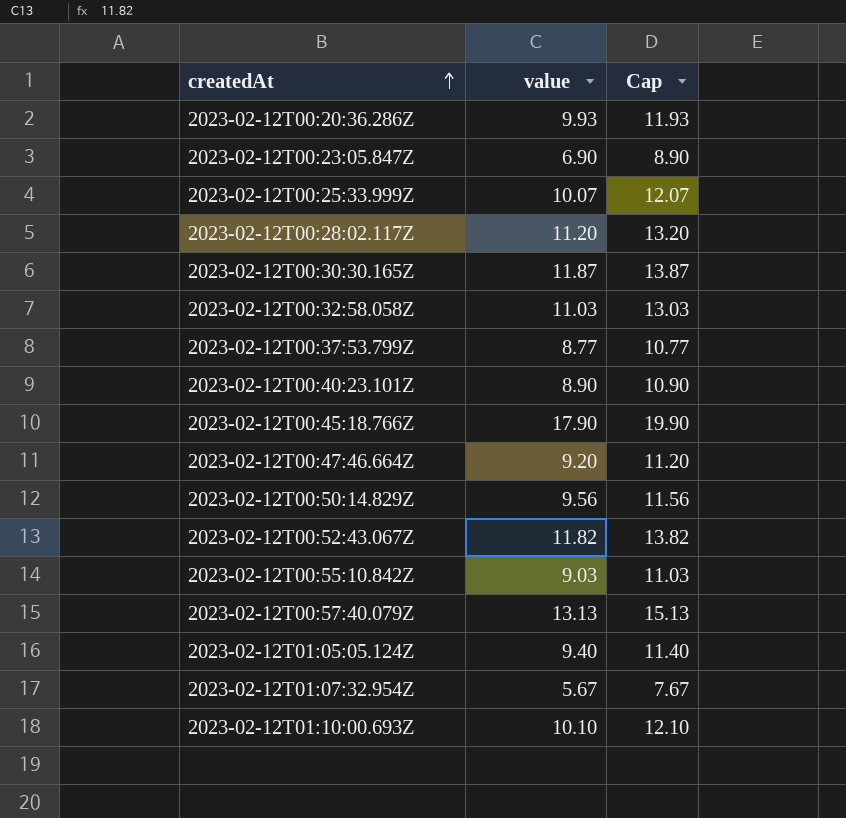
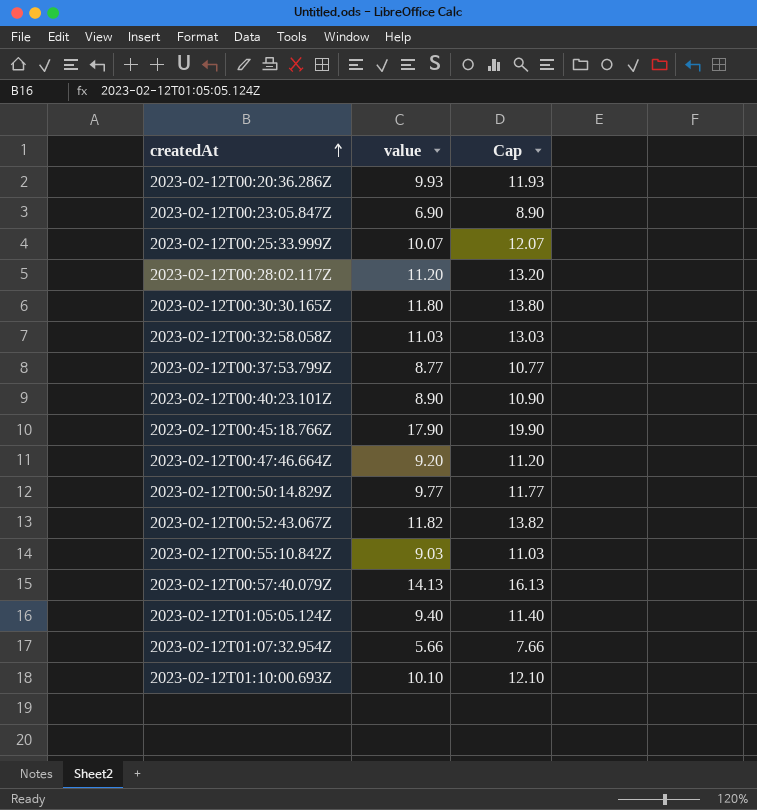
2023-02-12T00:30:30.165Z | value: 11.87 -> 11.80
2023-02-12T00:30:30.165Z | Cap: 13.87 -> 13.80
2023-02-12T00:50:14.829Z | value: 9.56 -> 9.77
2023-02-12T00:50:14.829Z | Cap: 11.56 -> 11.77
2023-02-12T00:57:40.079Z | value: 13.13 -> 14.13
2023-02-12T00:57:40.079Z | Cap: 15.13 -> 16.13
2023-02-12T01:07:32.954Z | value: 5.67 -> 5.66
2023-02-12T01:07:32.954Z | Cap: 7.67 -> 7.66

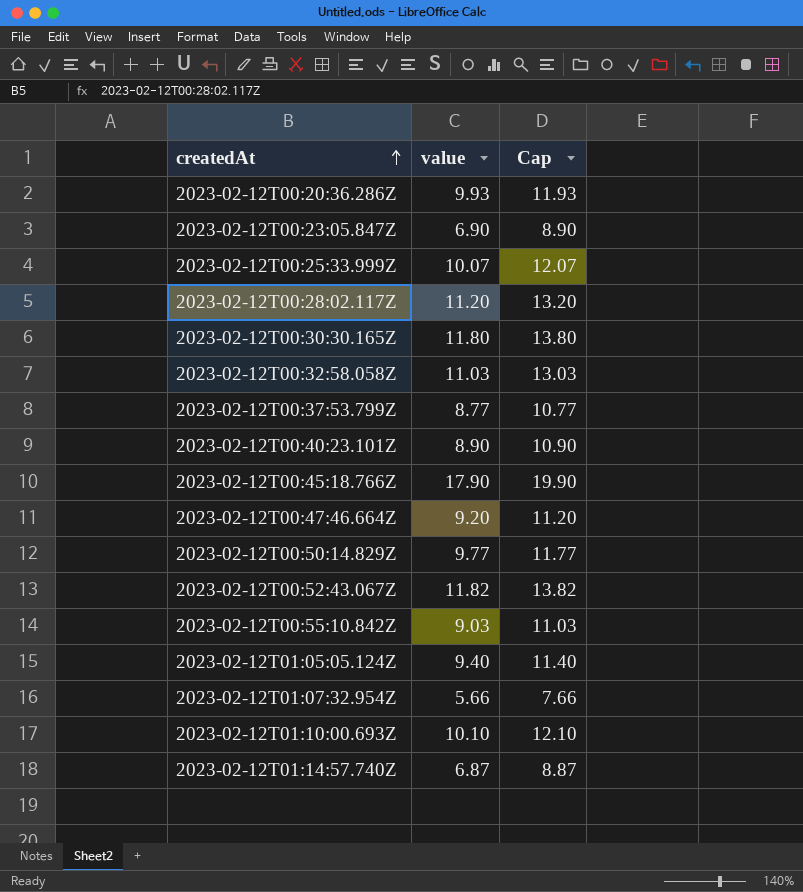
row 2023-02-12T00:57:40.079Z: 14.13 | 16.13 -> none
row 2023-02-12T01:14:57.740Z: none -> 6.87 | 8.87

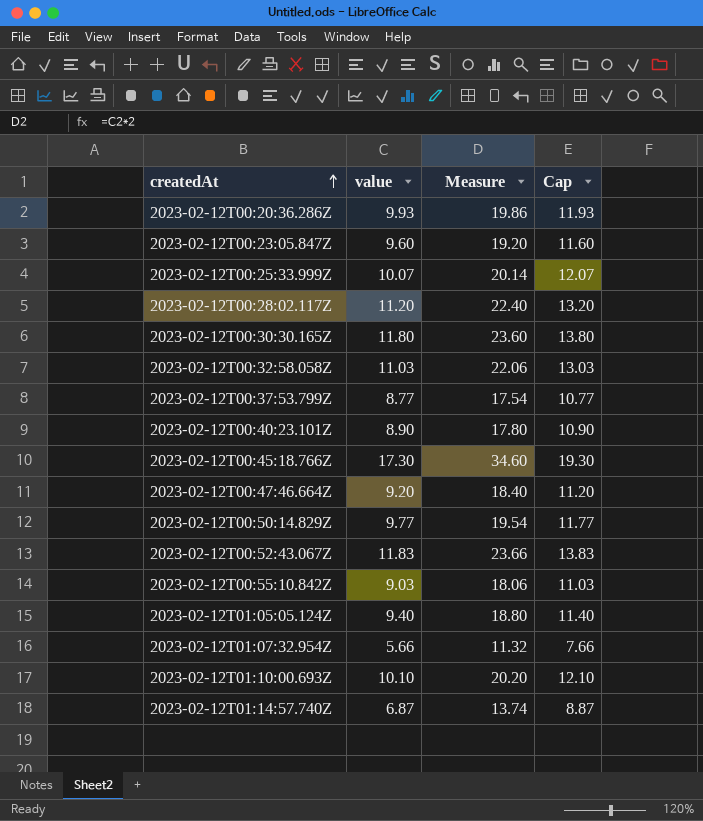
column Measure | formula: none -> [value] * 2
2023-02-12T00:23:05.847Z | value: 6.90 -> 9.60
2023-02-12T00:23:05.847Z | Cap: 8.90 -> 11.60
2023-02-12T00:45:18.766Z | value: 17.90 -> 17.30
2023-02-12T00:45:18.766Z | Cap: 19.90 -> 19.30
2023-02-12T00:52:43.067Z | value: 11.82 -> 11.83
2023-02-12T00:52:43.067Z | Cap: 13.82 -> 13.83

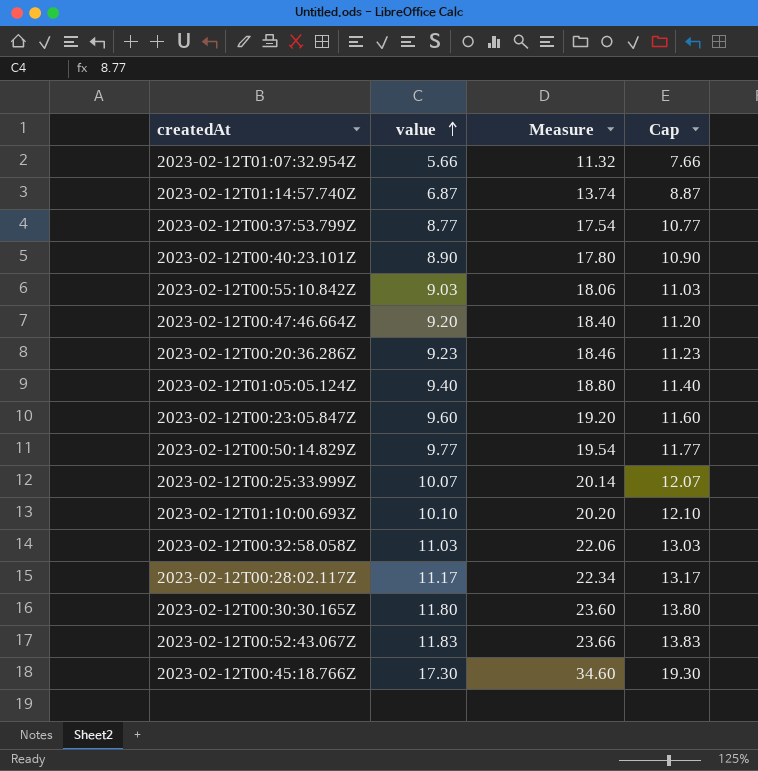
row order: createdAt ascending -> value ascending
2023-02-12T00:20:36.286Z | value: 9.93 -> 9.23
2023-02-12T00:20:36.286Z | Measure: 19.86 -> 18.46
2023-02-12T00:20:36.286Z | Cap: 11.93 -> 11.23
2023-02-12T00:28:02.117Z | value: 11.20 -> 11.17
2023-02-12T00:28:02.117Z | Measure: 22.40 -> 22.34
2023-02-12T00:28:02.117Z | Cap: 13.20 -> 13.17

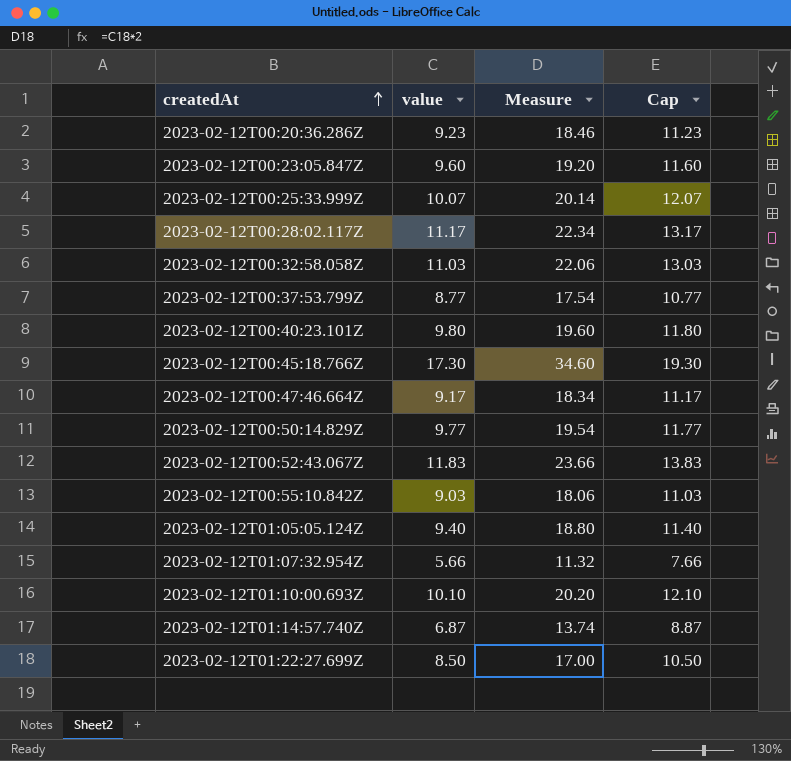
row order: value ascending -> createdAt ascending
row 2023-02-12T00:30:30.165Z: 11.80 | 23.60 | 13.80 -> none
2023-02-12T00:40:23.101Z | value: 8.90 -> 9.80
2023-02-12T00:40:23.101Z | Measure: 17.80 -> 19.60
2023-02-12T00:40:23.101Z | Cap: 10.90 -> 11.80
2023-02-12T00:47:46.664Z | value: 9.20 -> 9.17
2023-02-12T00:47:46.664Z | Measure: 18.40 -> 18.34
2023-02-12T00:47:46.664Z | Cap: 11.20 -> 11.17
row 2023-02-12T01:22:27.699Z: none -> 8.50 | 17.00 | 10.50

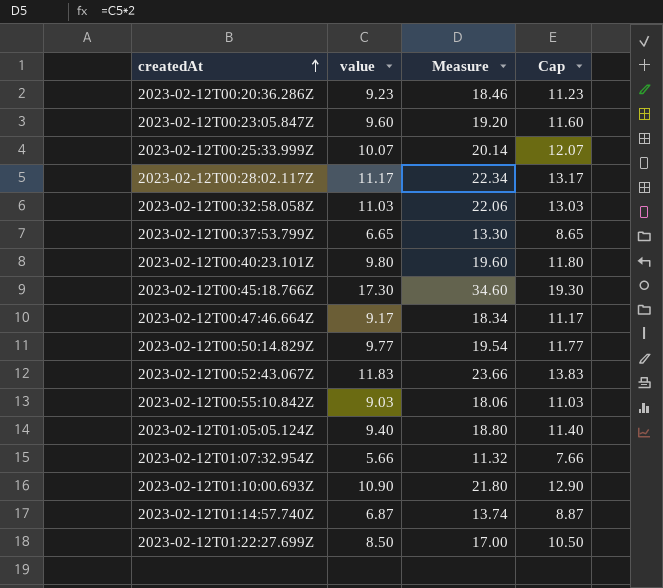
2023-02-12T00:37:53.799Z | value: 8.77 -> 6.65
2023-02-12T00:37:53.799Z | Measure: 17.54 -> 13.30
2023-02-12T00:37:53.799Z | Cap: 10.77 -> 8.65
2023-02-12T01:10:00.693Z | value: 10.10 -> 10.90
2023-02-12T01:10:00.693Z | Measure: 20.20 -> 21.80
2023-02-12T01:10:00.693Z | Cap: 12.10 -> 12.90

